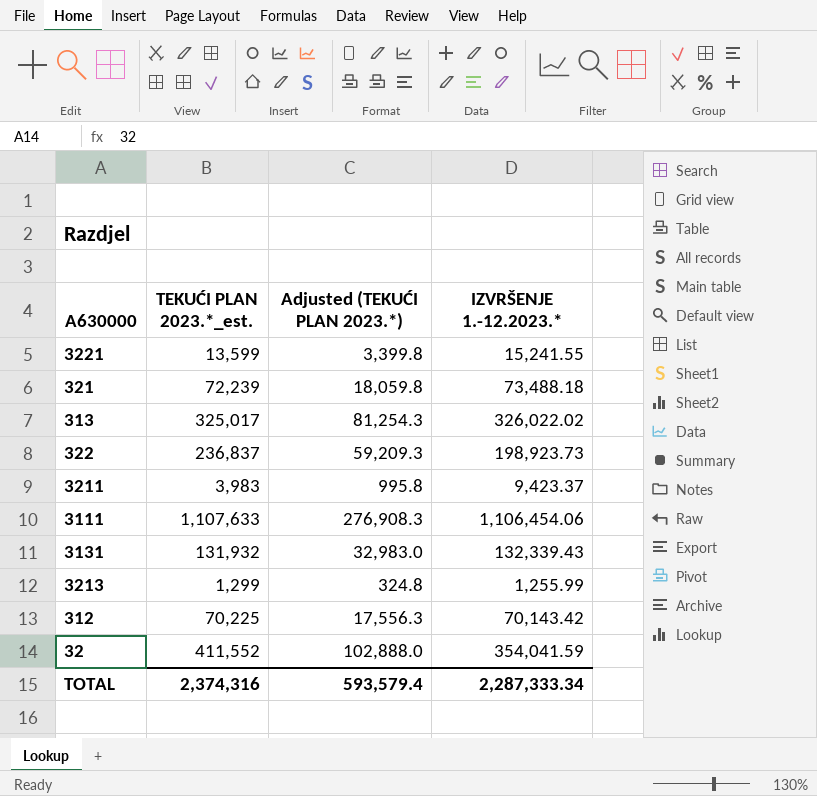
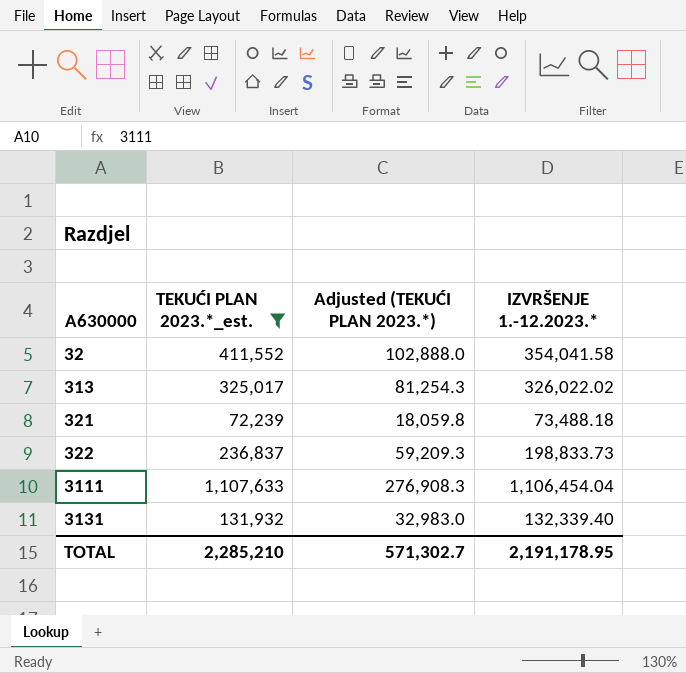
filter: none -> TEKUĆI PLAN 2023.*_est. >= 72,239
row order: none -> A630000 ascending
32 | IZVRŠENJE 1.-12.2023.*: 354,041.59 -> 354,041.58
322 | IZVRŠENJE 1.-12.2023.*: 198,923.73 -> 198,833.73
3111 | IZVRŠENJE 1.-12.2023.*: 1,106,454.06 -> 1,106,454.04
3131 | IZVRŠENJE 1.-12.2023.*: 132,339.43 -> 132,339.40
TOTAL | TEKUĆI PLAN 2023.*_est.: 2,374,316 -> 2,285,210
TOTAL | Adjusted (TEKUĆI PLAN 2023.*): 593,579.4 -> 571,302.7
TOTAL | IZVRŠENJE 1.-12.2023.*: 2,287,333.34 -> 2,191,178.95

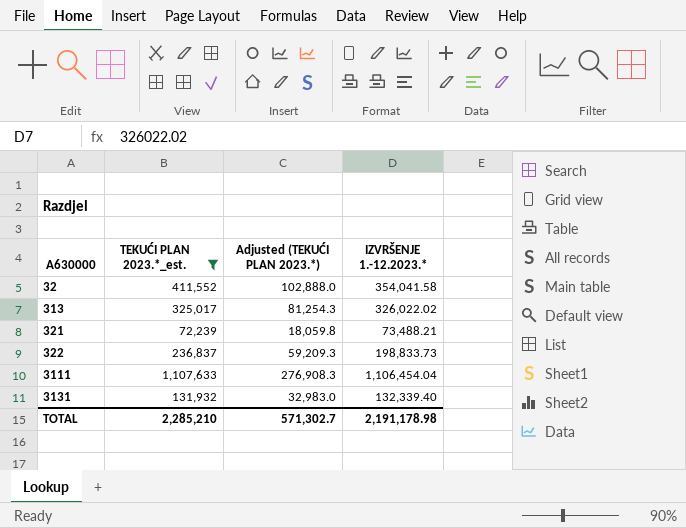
321 | IZVRŠENJE 1.-12.2023.*: 73,488.18 -> 73,488.21
TOTAL | IZVRŠENJE 1.-12.2023.*: 2,191,178.95 -> 2,191,178.98

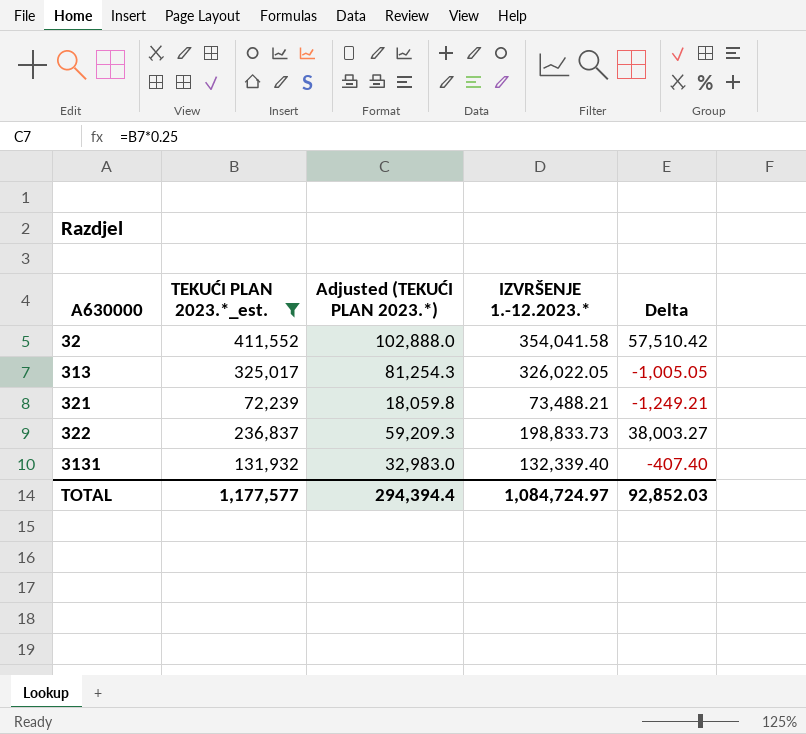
column Delta | formula: none -> [TEKUĆI PLAN 2023.*_est.] - [IZVRŠENJE 1.-12.2023.*]
row 3111: 1,107,633 | 276,908.3 | 1,106,454.04 -> none
313 | IZVRŠENJE 1.-12.2023.*: 326,022.02 -> 326,022.05
TOTAL | TEKUĆI PLAN 2023.*_est.: 2,285,210 -> 1,177,577
TOTAL | Adjusted (TEKUĆI PLAN 2023.*): 571,302.7 -> 294,394.4
TOTAL | IZVRŠENJE 1.-12.2023.*: 2,191,178.98 -> 1,084,724.97

